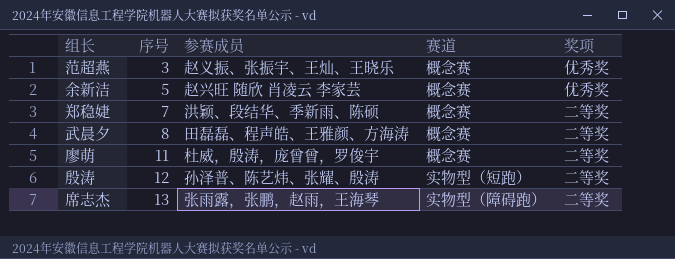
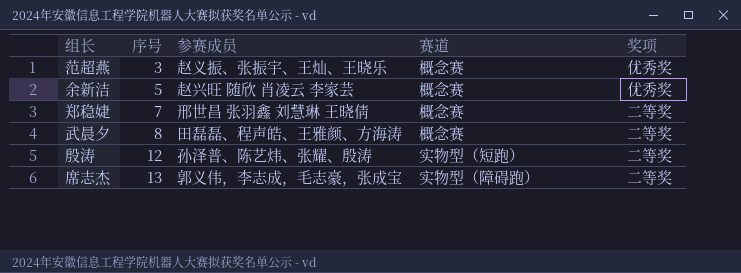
row 廖萌: 11 | 杜威，殷涛，庞曾曾，罗俊宇 | 概念赛 | 二等奖 -> none
郑稳婕 | 参赛成员: 洪颖、段结华、季新雨、陈硕 -> 邢世昌 张羽鑫 刘慧琳 王晓倩
席志杰 | 参赛成员: 张雨露，张鹏，赵雨，王海琴 -> 郭义伟，李志成，毛志豪，张成宝

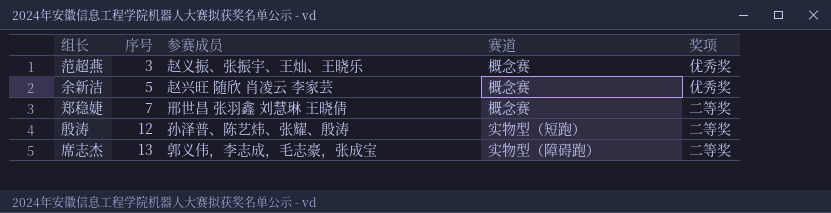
row 武晨夕: 8 | 田磊磊、程声皓、王雅颜、方海涛 | 概念赛 | 二等奖 -> none

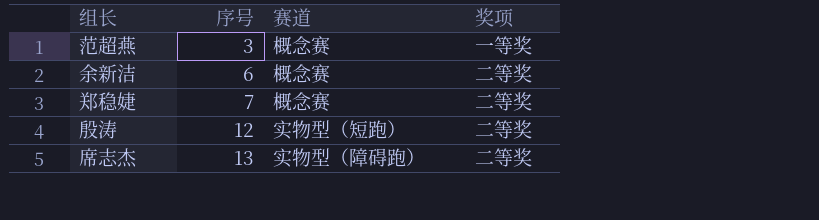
column 参赛成员 | position: 3 -> none
范超燕 | 奖项: 优秀奖 -> 一等奖
余新洁 | 序号: 5 -> 6
余新洁 | 奖项: 优秀奖 -> 二等奖

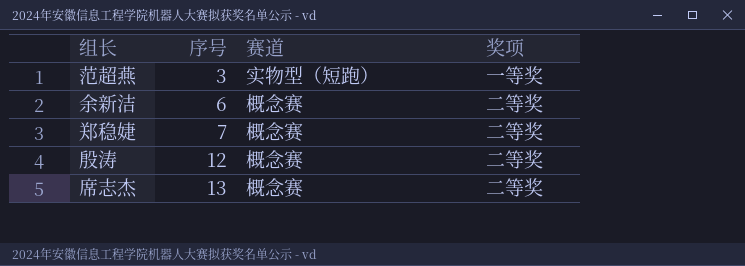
范超燕 | 赛道: 概念赛 -> 实物型（短跑）
殷涛 | 赛道: 实物型（短跑） -> 概念赛
席志杰 | 赛道: 实物型（障碍跑） -> 概念赛

